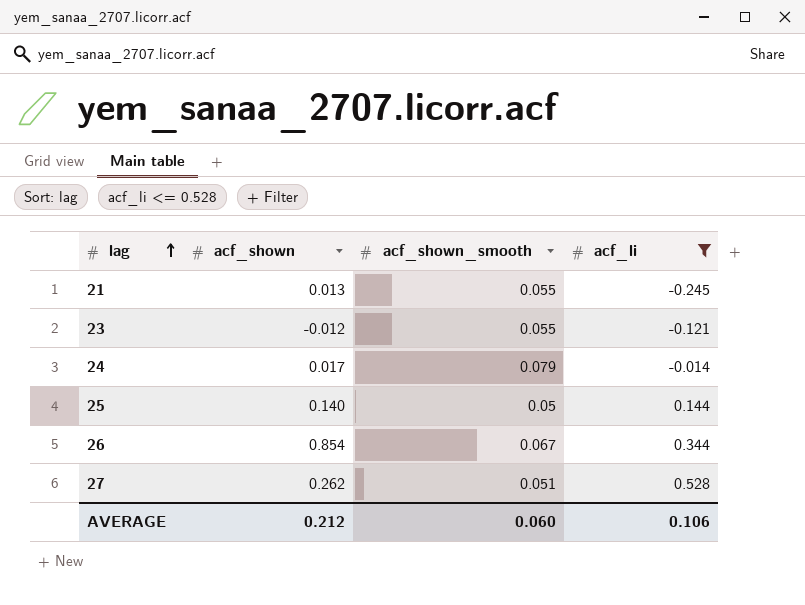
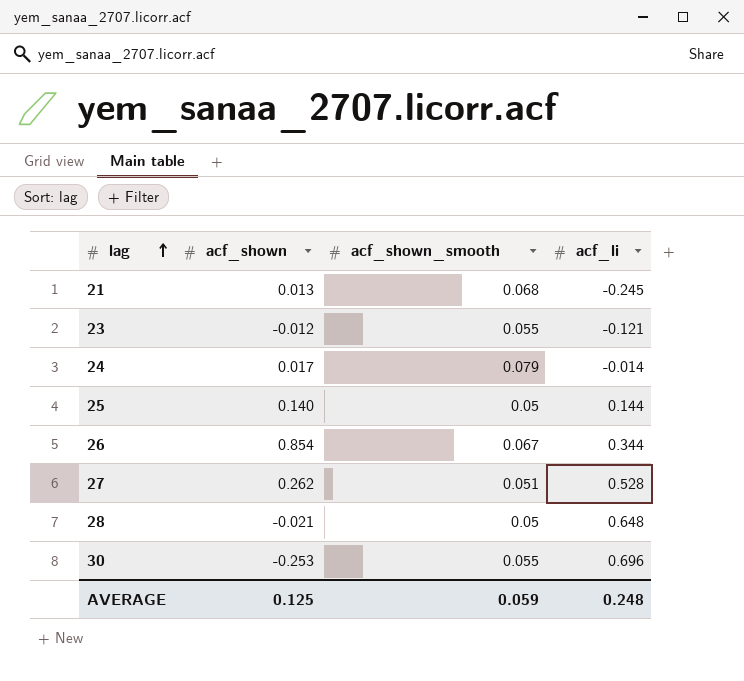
filter: acf_li <= 0.528 -> none
21 | acf_shown_smooth: 0.055 -> 0.068
AVERAGE | acf_shown: 0.212 -> 0.125
AVERAGE | acf_shown_smooth: 0.060 -> 0.059
AVERAGE | acf_li: 0.106 -> 0.248

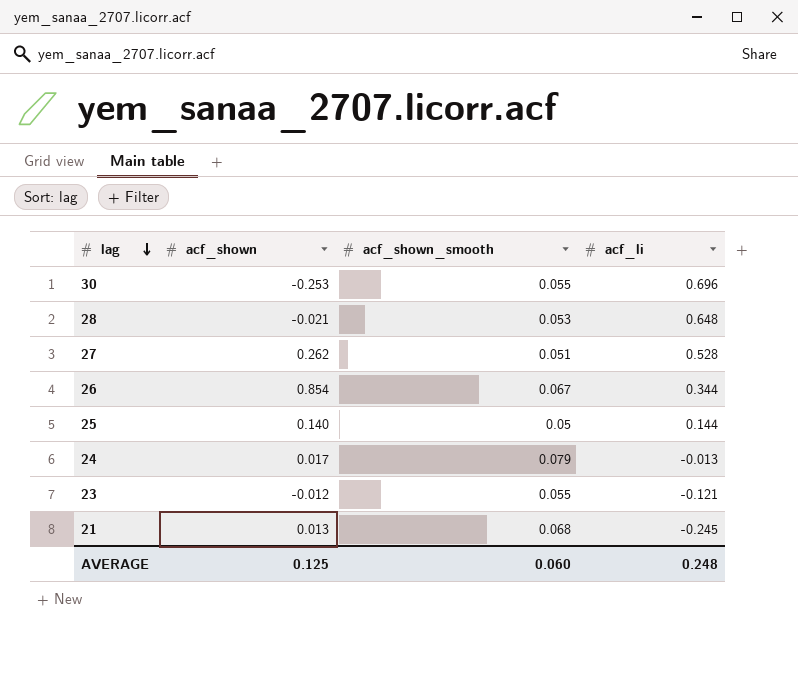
row order: lag ascending -> lag descending
28 | acf_shown_smooth: 0.05 -> 0.053
24 | acf_li: -0.014 -> -0.013
AVERAGE | acf_shown_smooth: 0.059 -> 0.060

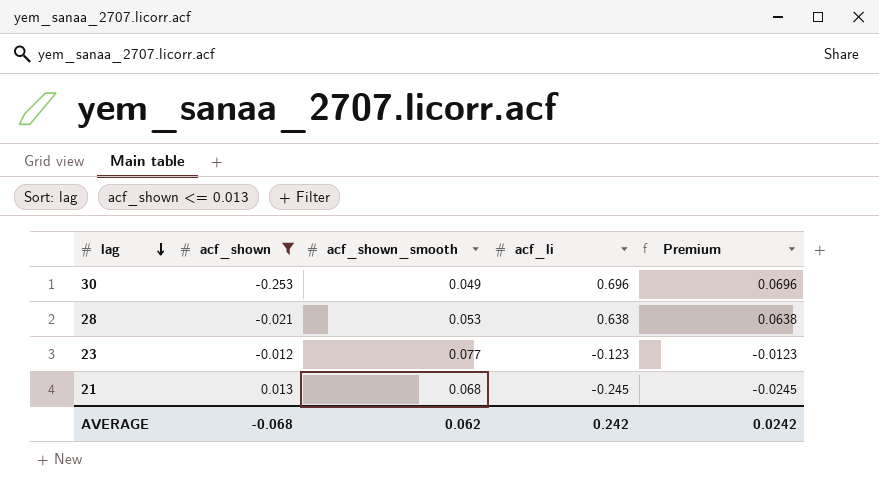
filter: none -> acf_shown <= 0.013
column Premium | formula: none -> [acf_li] * 0.1
30 | acf_shown_smooth: 0.055 -> 0.049
28 | acf_li: 0.648 -> 0.638
23 | acf_shown_smooth: 0.055 -> 0.077
23 | acf_li: -0.121 -> -0.123
AVERAGE | acf_shown: 0.125 -> -0.068
AVERAGE | acf_shown_smooth: 0.060 -> 0.062
AVERAGE | acf_li: 0.248 -> 0.242

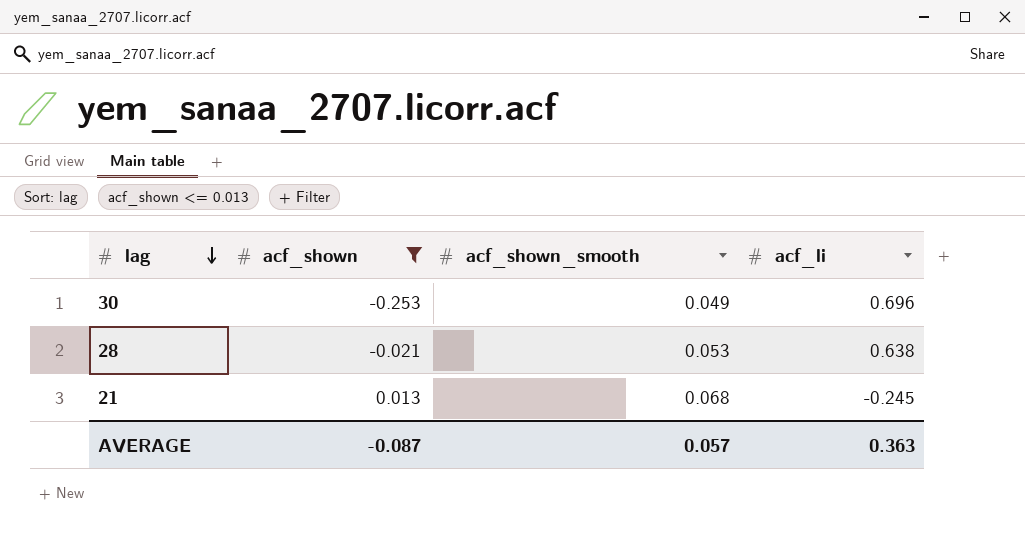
column Premium | formula: [acf_li] * 0.1 -> none
row 23: -0.012 | 0.077 | -0.123 | -0.0123 -> none
AVERAGE | acf_shown: -0.068 -> -0.087
AVERAGE | acf_shown_smooth: 0.062 -> 0.057
AVERAGE | acf_li: 0.242 -> 0.363

